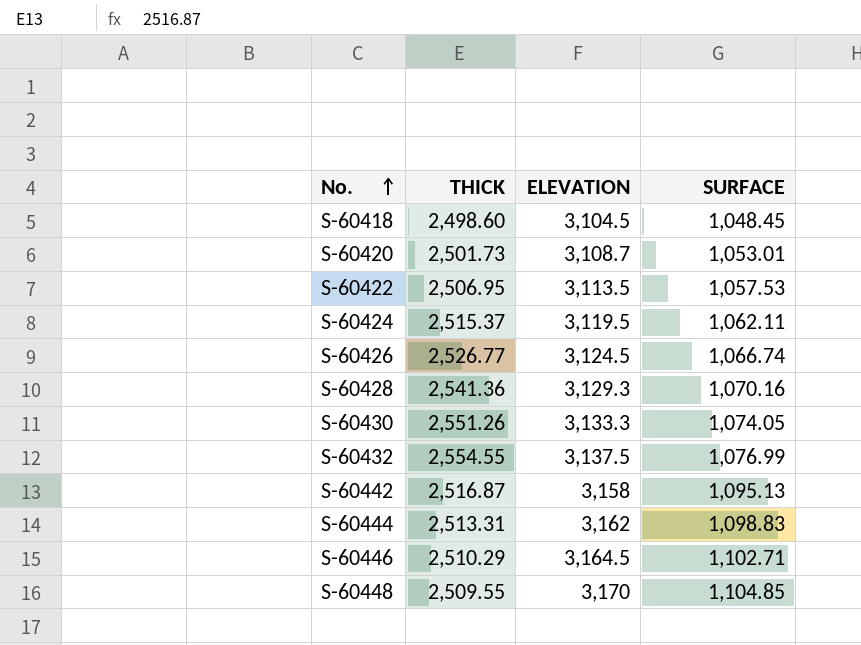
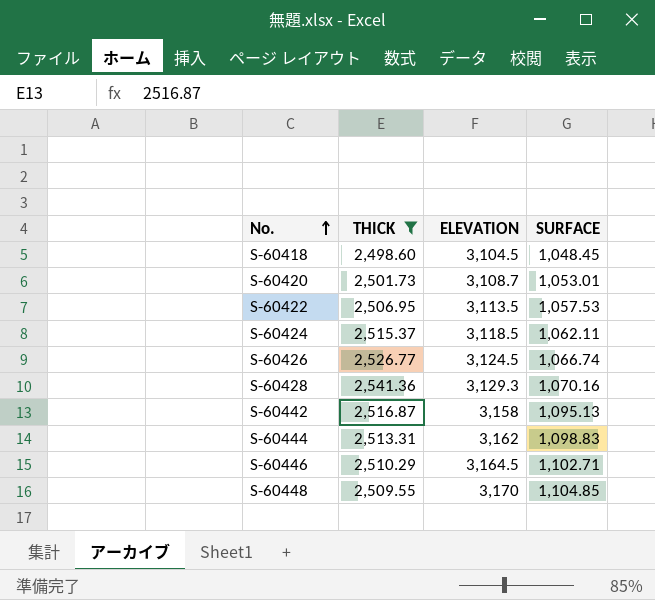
filter: none -> THICK <= 2,541.36
S-60424 | ELEVATION: 3,119.5 -> 3,118.5

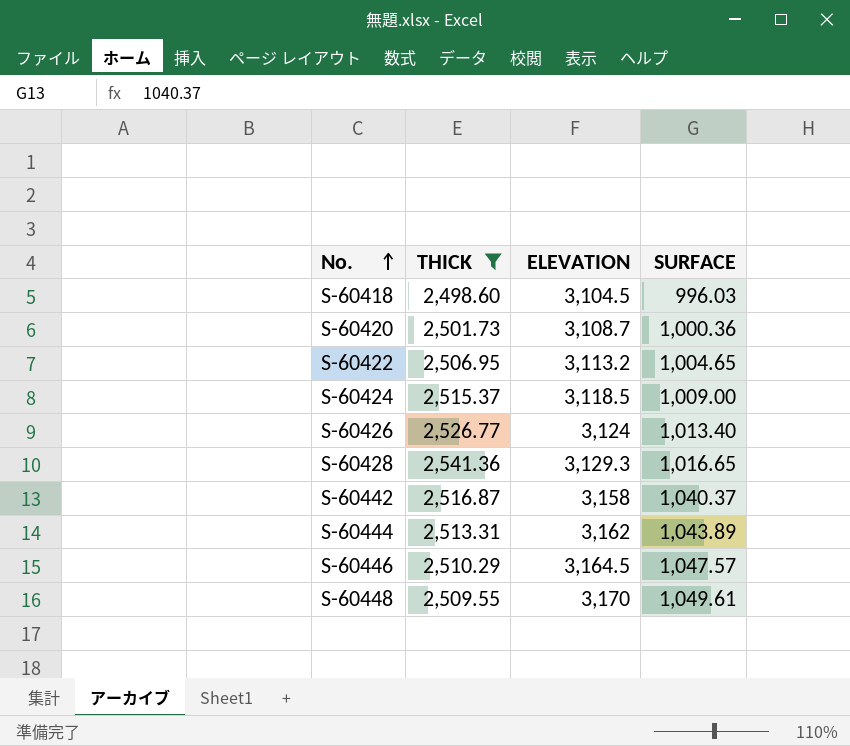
S-60418 | SURFACE: 1,048.45 -> 996.03
S-60420 | SURFACE: 1,053.01 -> 1,000.36
S-60422 | ELEVATION: 3,113.5 -> 3,113.2
S-60422 | SURFACE: 1,057.53 -> 1,004.65
S-60424 | SURFACE: 1,062.11 -> 1,009.00
S-60426 | ELEVATION: 3,124.5 -> 3,124
S-60426 | SURFACE: 1,066.74 -> 1,013.40
S-60428 | SURFACE: 1,070.16 -> 1,016.65
S-60442 | SURFACE: 1,095.13 -> 1,040.37
S-60444 | SURFACE: 1,098.83 -> 1,043.89
S-60446 | SURFACE: 1,102.71 -> 1,047.57
S-60448 | SURFACE: 1,104.85 -> 1,049.61

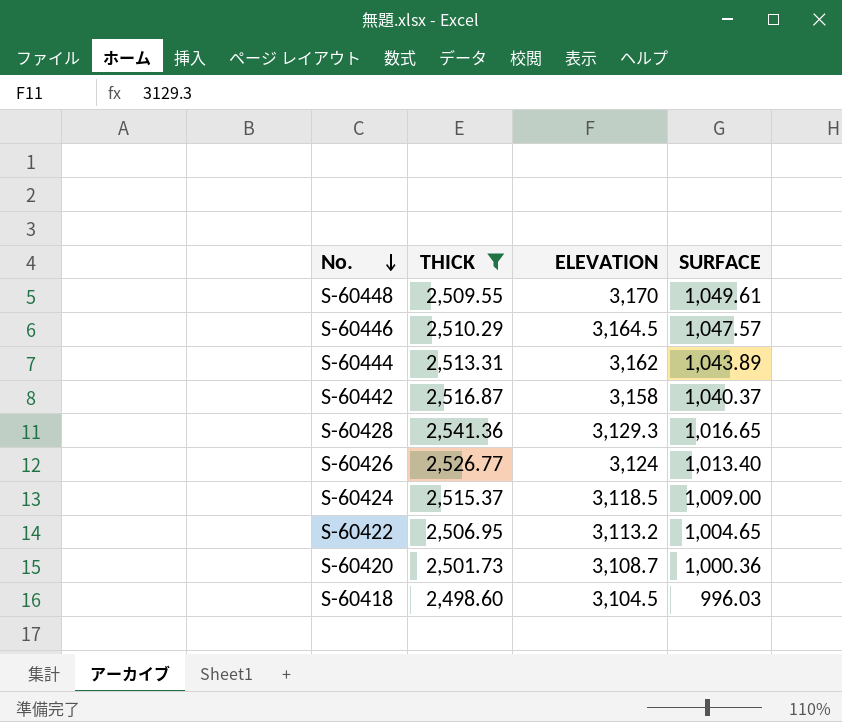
row order: No. ascending -> No. descending

